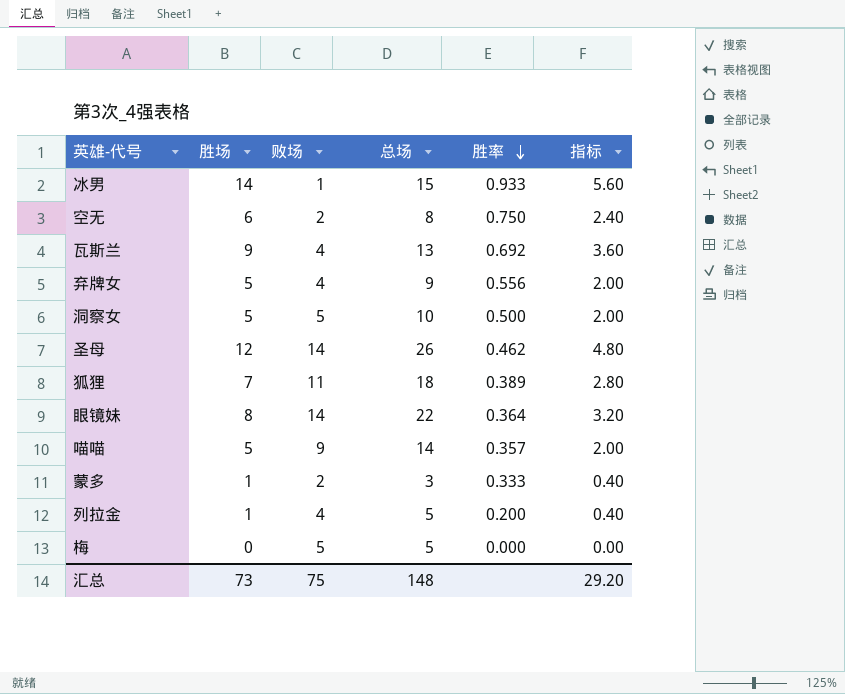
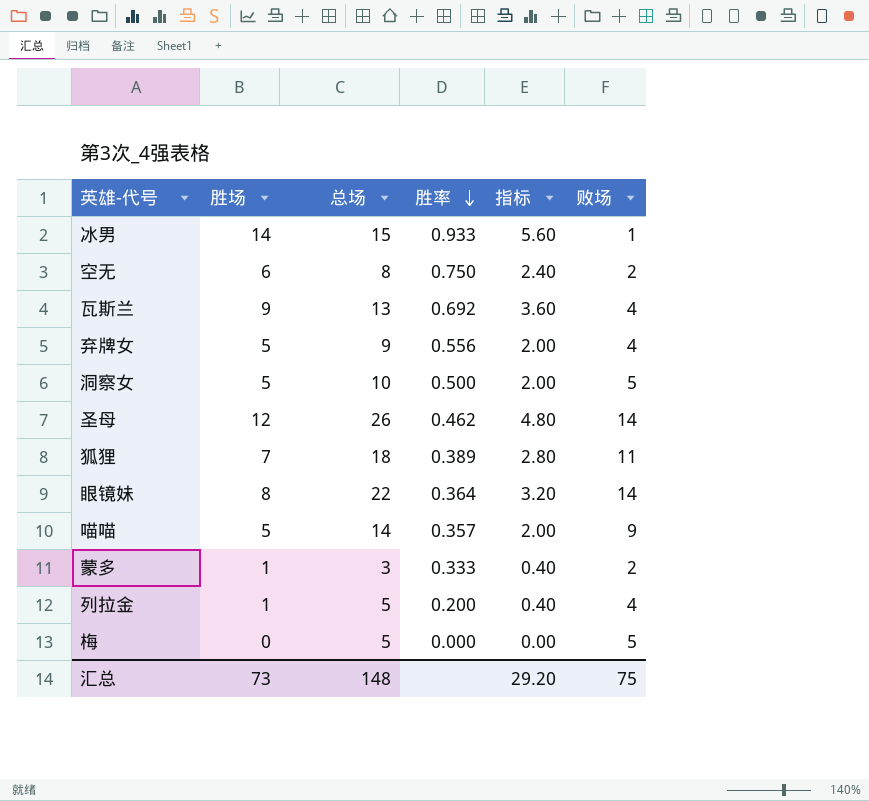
column 败场 | position: 3 -> 6

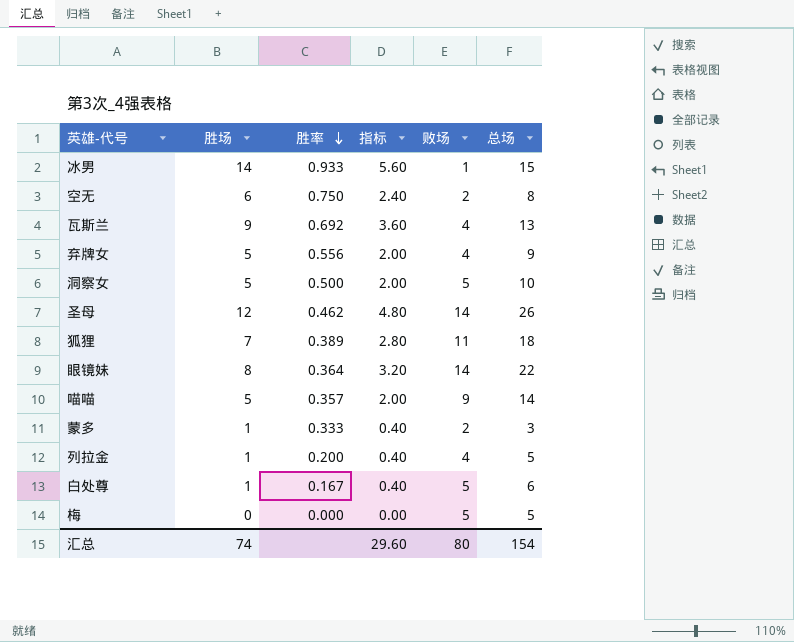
column 总场 | position: 3 -> 6
row 白处尊: none -> 1 | 0.167 | 0.40 | 5 | 6
汇总 | 胜场: 73 -> 74
汇总 | 指标: 29.20 -> 29.60
汇总 | 败场: 75 -> 80
汇总 | 总场: 148 -> 154

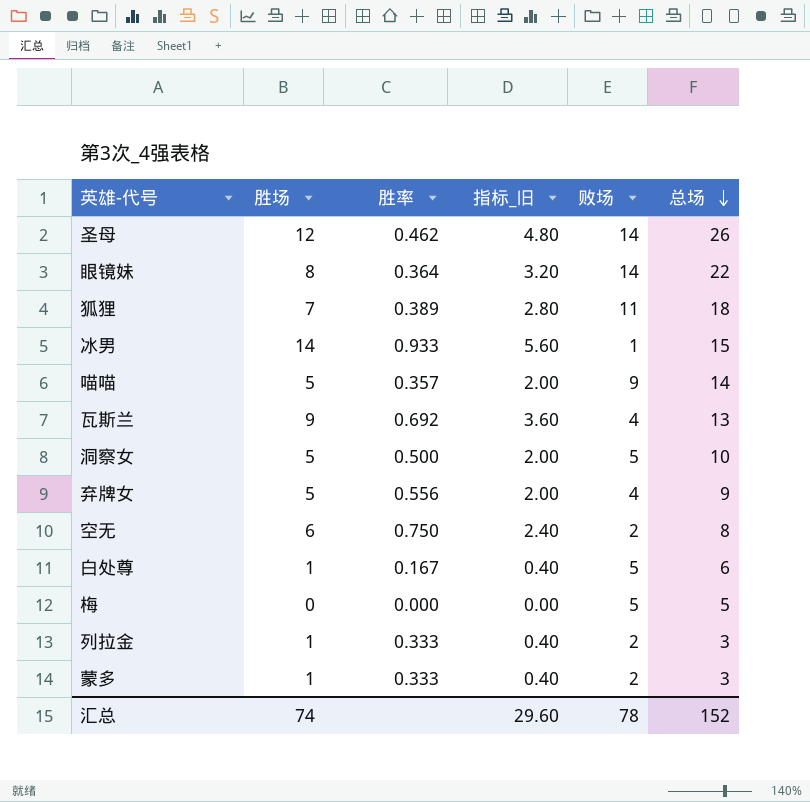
row order: 胜率 descending -> 总场 descending
column name: 指标 -> 指标_旧
列拉金 | 胜率: 0.200 -> 0.333
列拉金 | 败场: 4 -> 2
列拉金 | 总场: 5 -> 3
汇总 | 败场: 80 -> 78
汇总 | 总场: 154 -> 152

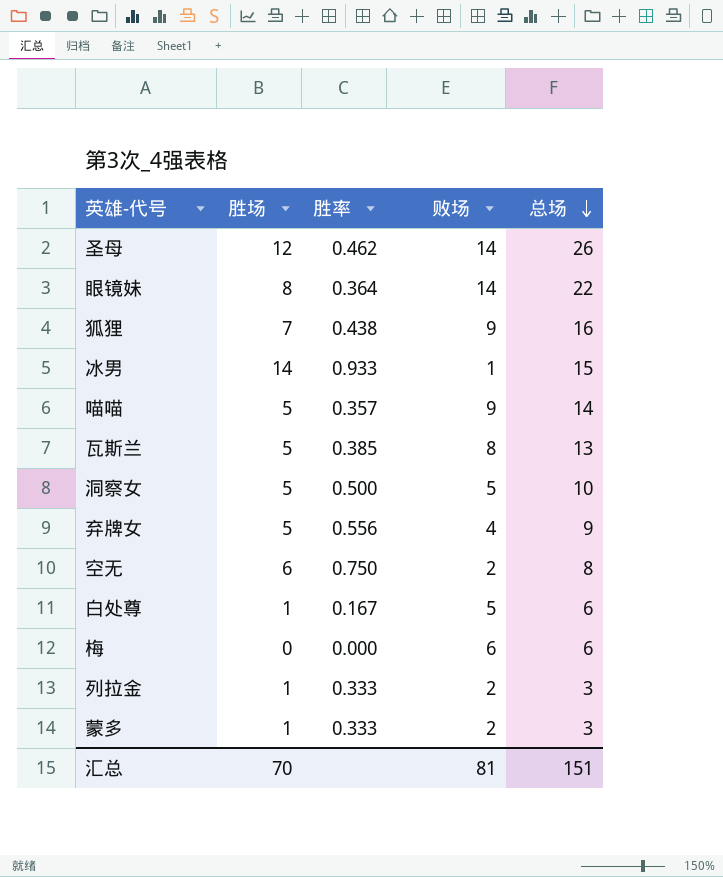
column 指标_旧 | formula: [胜场] * 0.4 -> none
狐狸 | 胜率: 0.389 -> 0.438
狐狸 | 败场: 11 -> 9
狐狸 | 总场: 18 -> 16
瓦斯兰 | 胜场: 9 -> 5
瓦斯兰 | 胜率: 0.692 -> 0.385
瓦斯兰 | 败场: 4 -> 8
梅 | 败场: 5 -> 6
梅 | 总场: 5 -> 6
汇总 | 胜场: 74 -> 70
汇总 | 败场: 78 -> 81
汇总 | 总场: 152 -> 151

